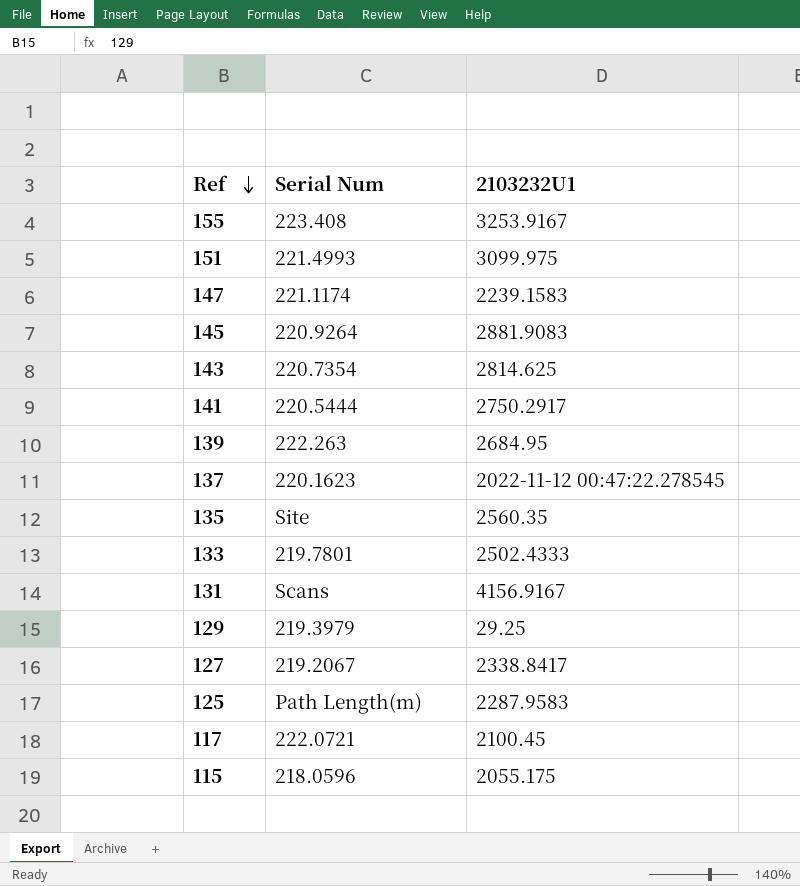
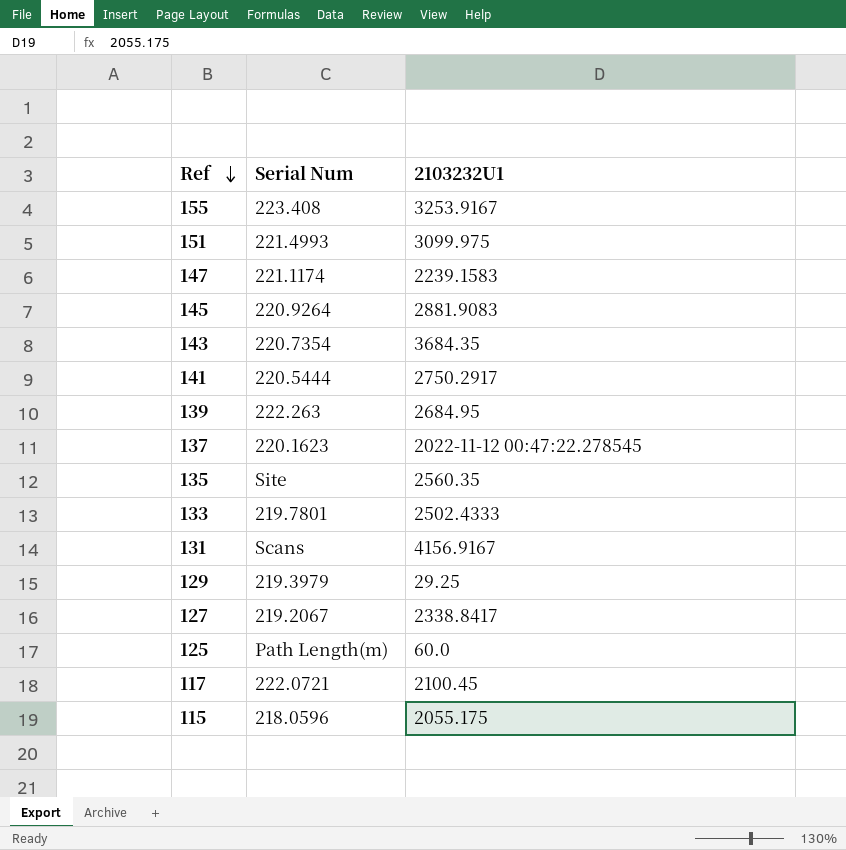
143 | 2103232U1: 2814.625 -> 3684.35
125 | 2103232U1: 2287.9583 -> 60.0

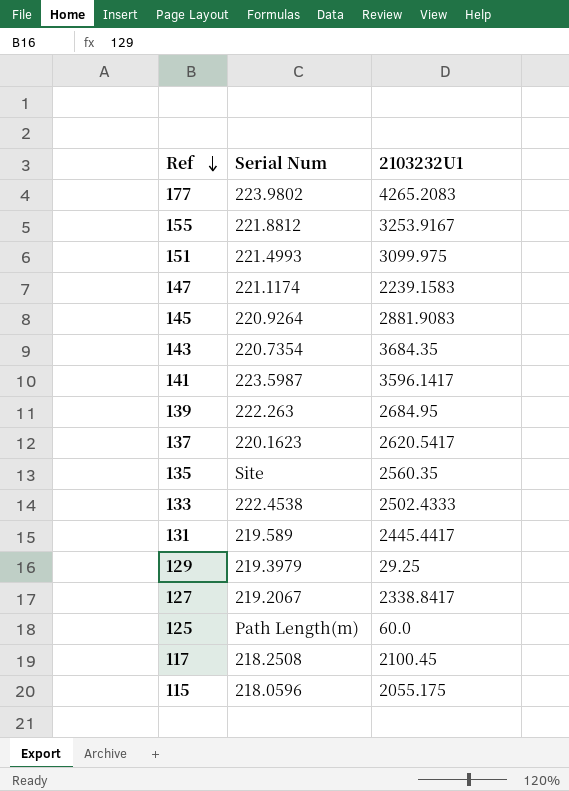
row 177: none -> 223.9802 | 4265.2083
155 | Serial Num: 223.408 -> 221.8812
141 | Serial Num: 220.5444 -> 223.5987
141 | 2103232U1: 2750.2917 -> 3596.1417
137 | 2103232U1: 2022-11-12 00:47:22.278545 -> 2620.5417
133 | Serial Num: 219.7801 -> 222.4538
131 | Serial Num: Scans -> 219.589
131 | 2103232U1: 4156.9167 -> 2445.4417
117 | Serial Num: 222.0721 -> 218.2508

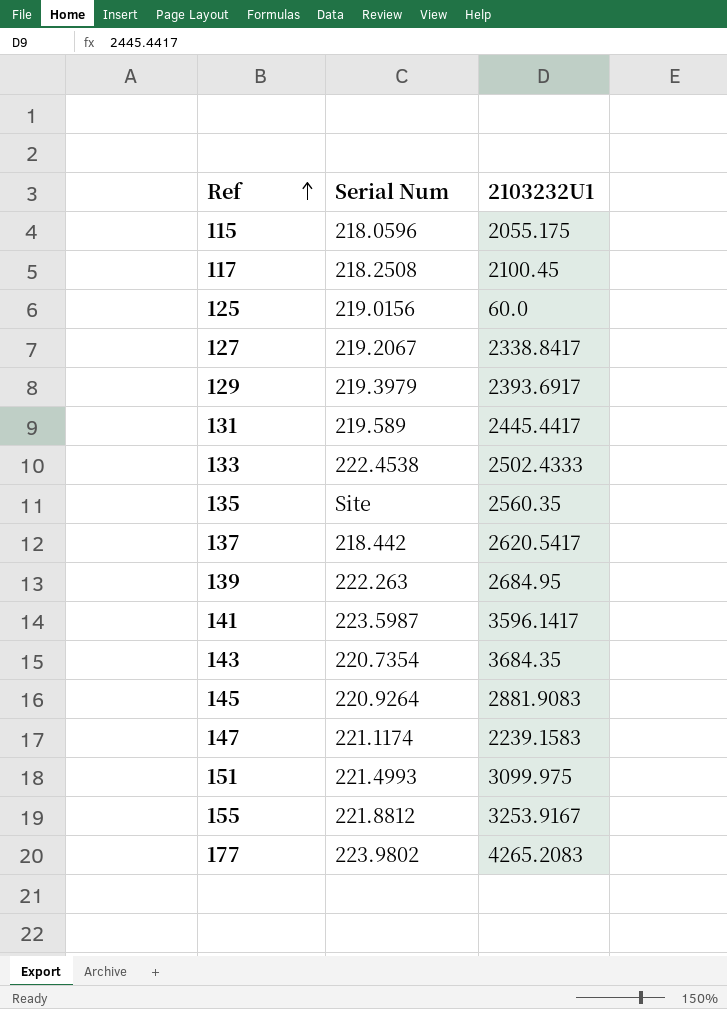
row order: Ref descending -> Ref ascending
125 | Serial Num: Path Length(m) -> 219.0156
129 | 2103232U1: 29.25 -> 2393.6917
137 | Serial Num: 220.1623 -> 218.442

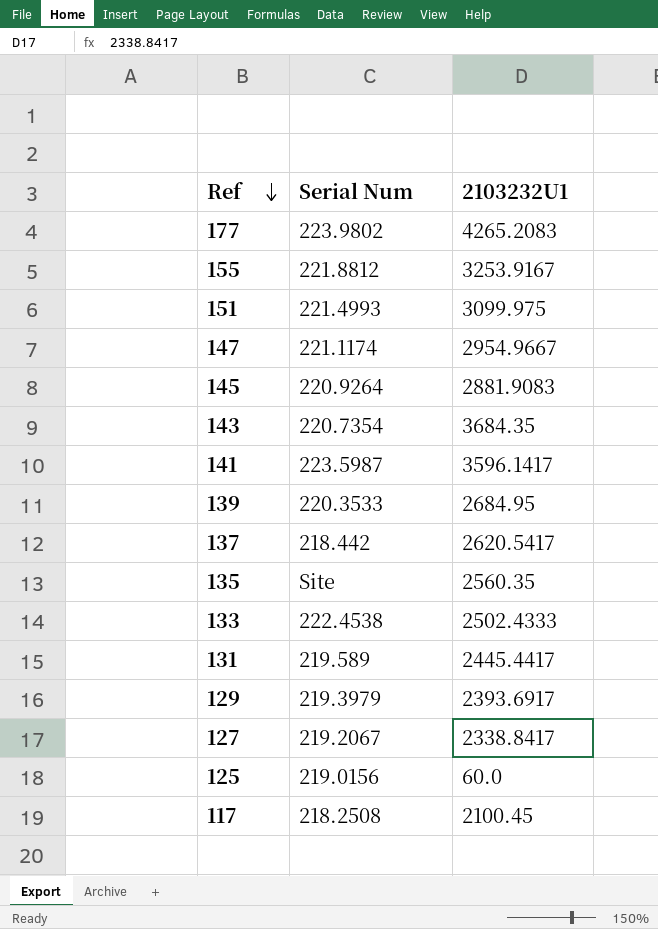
row order: Ref ascending -> Ref descending
row 115: 218.0596 | 2055.175 -> none
147 | 2103232U1: 2239.1583 -> 2954.9667
139 | Serial Num: 222.263 -> 220.3533

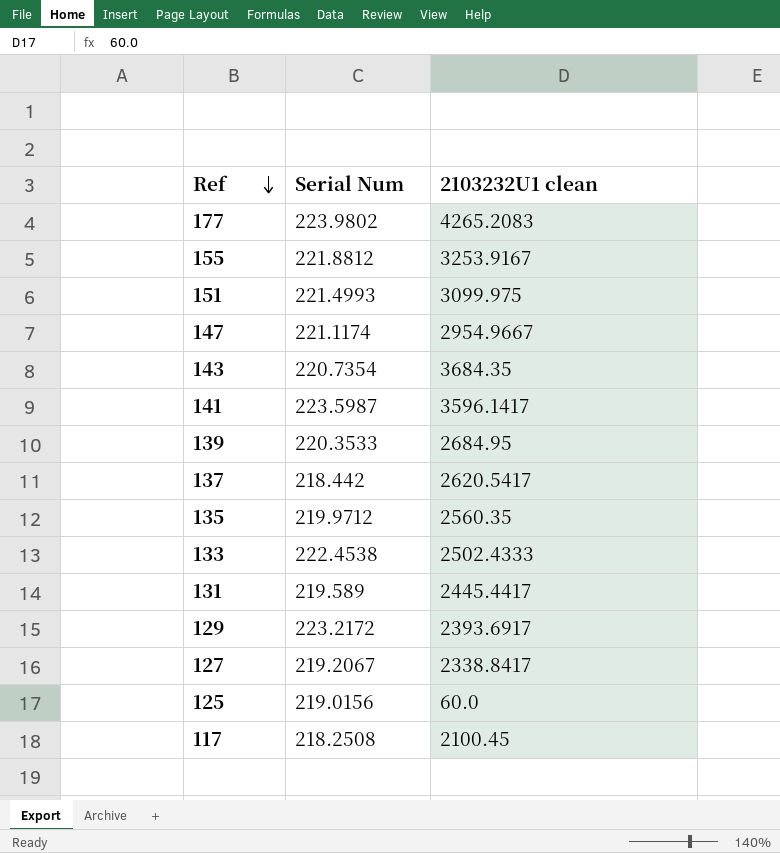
column name: 2103232U1 -> 2103232U1 clean
row 145: 220.9264 | 2881.9083 -> none
135 | Serial Num: Site -> 219.9712
129 | Serial Num: 219.3979 -> 223.2172

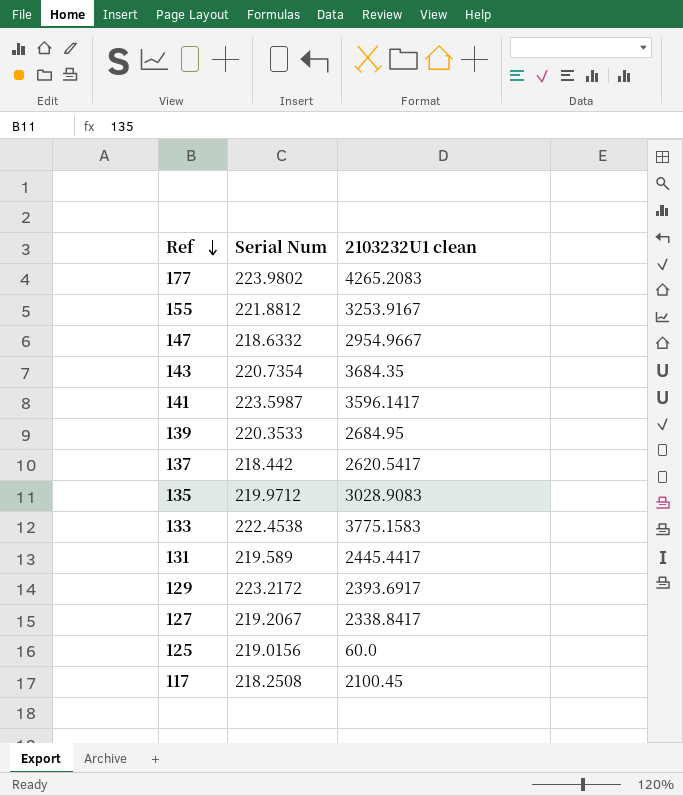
row 151: 221.4993 | 3099.975 -> none
147 | Serial Num: 221.1174 -> 218.6332
135 | 2103232U1 clean: 2560.35 -> 3028.9083
133 | 2103232U1 clean: 2502.4333 -> 3775.1583

